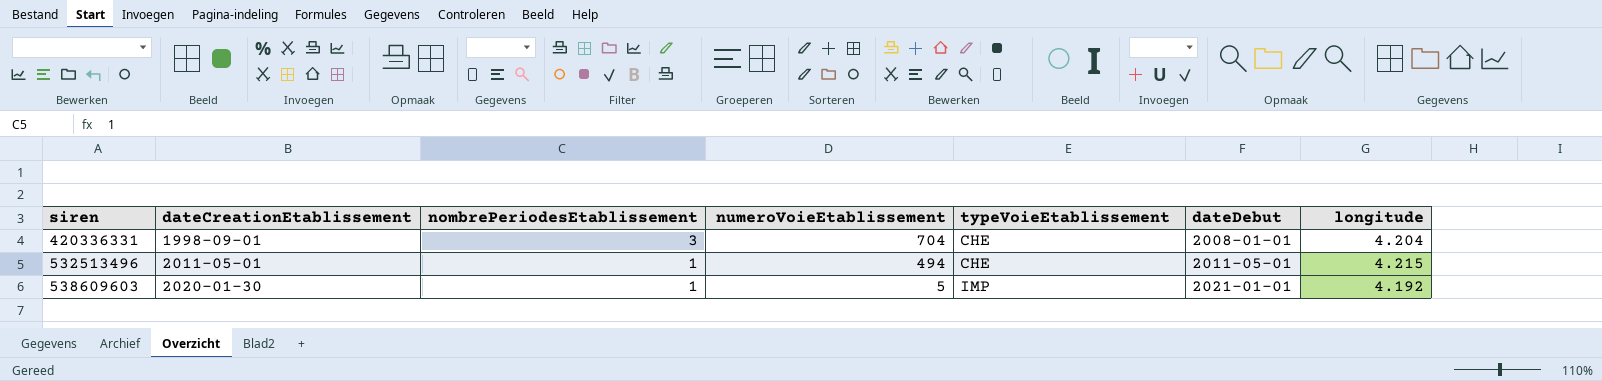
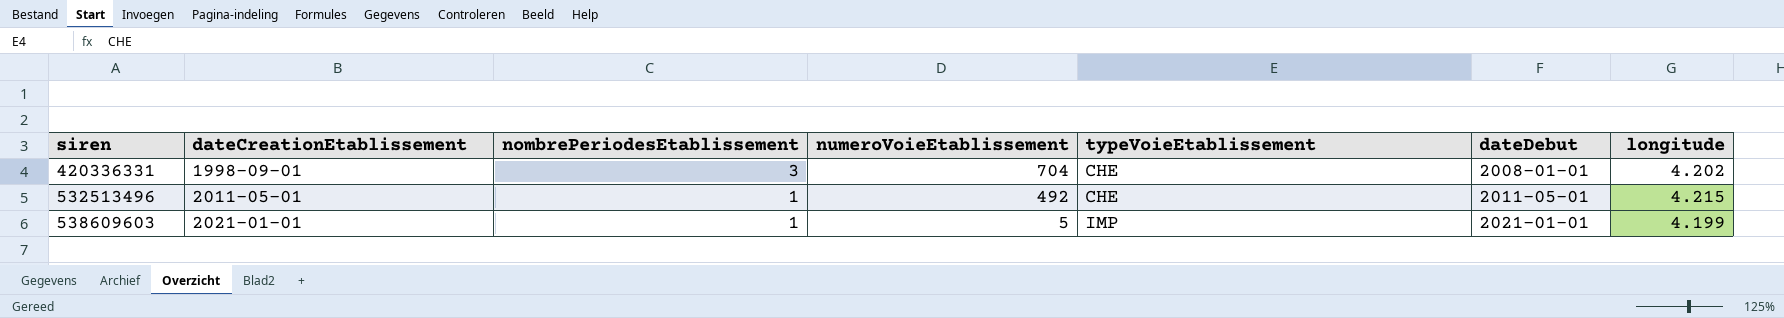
420336331 | longitude: 4.204 -> 4.202
532513496 | numeroVoieEtablissement: 494 -> 492
538609603 | dateCreationEtablissement: 2020-01-30 -> 2021-01-01
538609603 | longitude: 4.192 -> 4.199

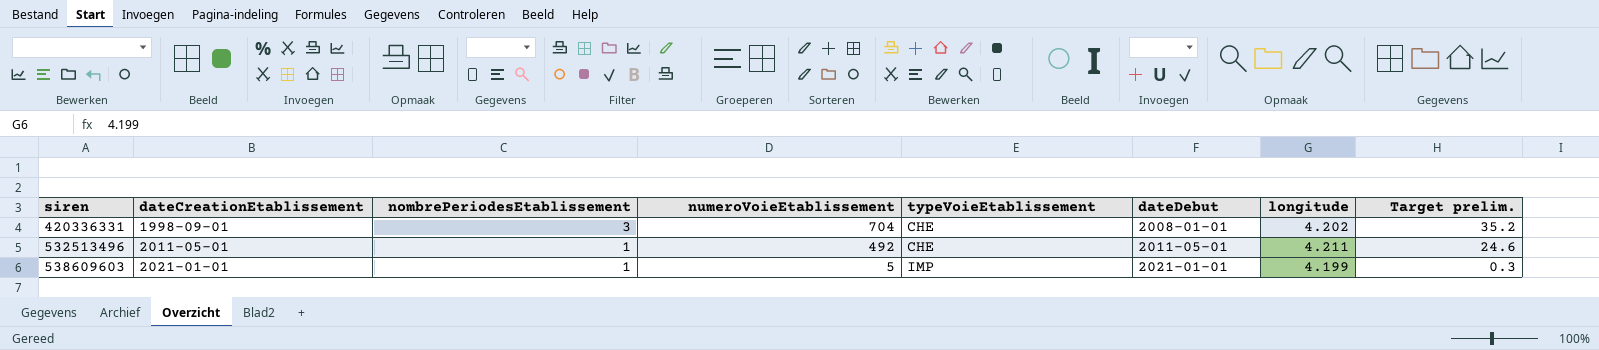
column Target prelim. | formula: none -> [numeroVoieEtablissement] * 0.05
532513496 | longitude: 4.215 -> 4.211

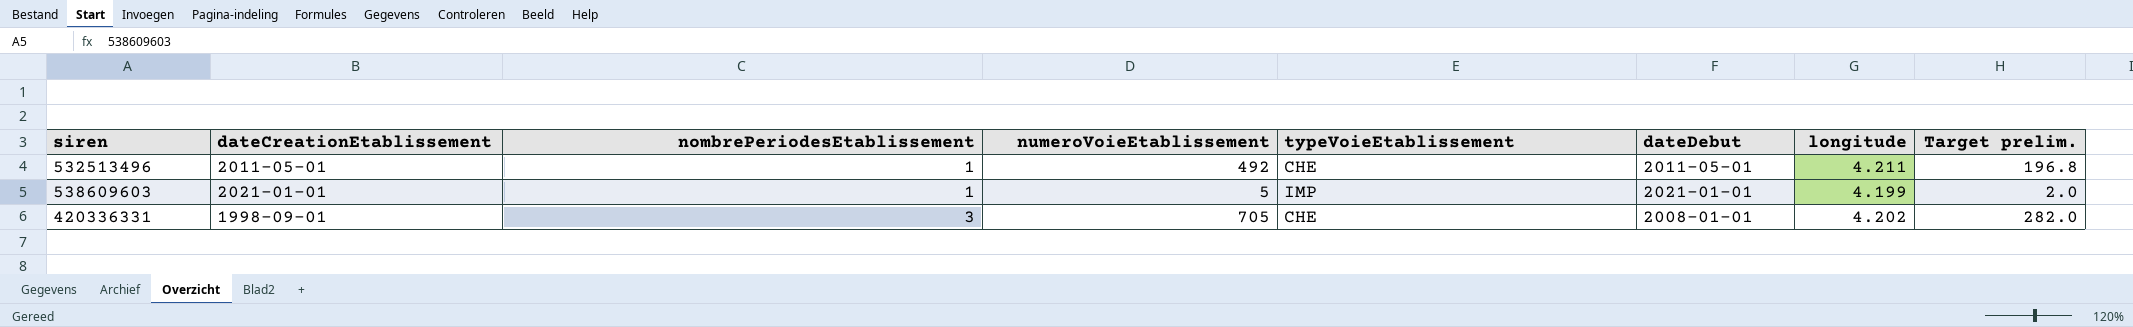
row order: siren ascending -> nombrePeriodesEtablissement ascending
column Target prelim. | formula: [numeroVoieEtablissement] * 0.05 -> [numeroVoieEtablissement] * 0.4
420336331 | numeroVoieEtablissement: 704 -> 705

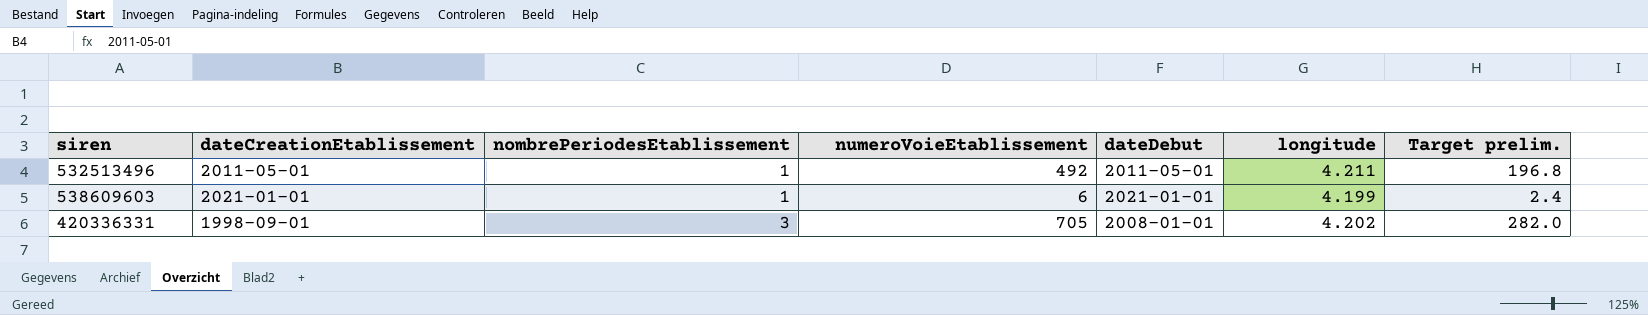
column typeVoieEtablissement | position: 5 -> none
538609603 | numeroVoieEtablissement: 5 -> 6
538609603 | Target prelim.: 2.0 -> 2.4

